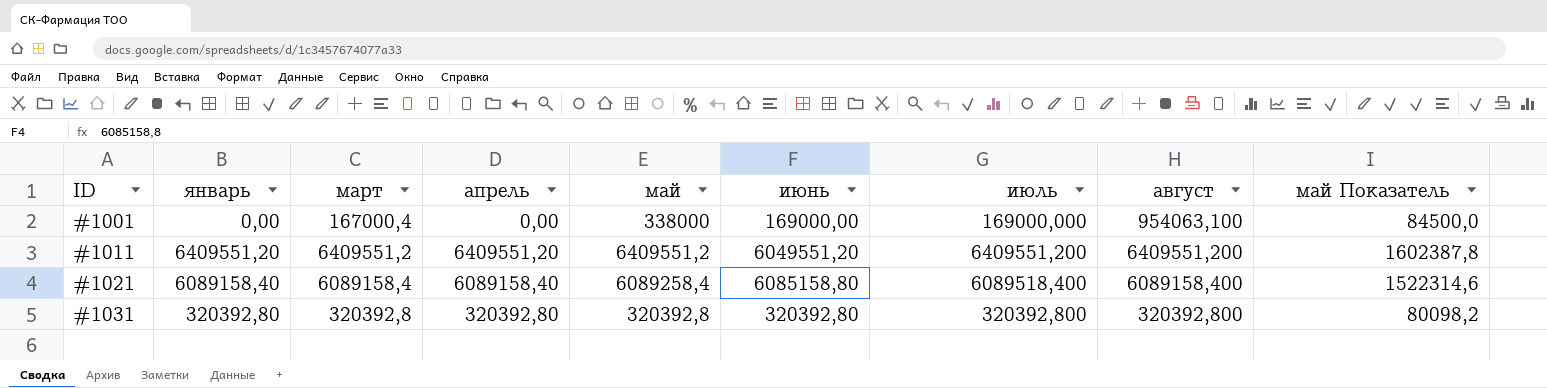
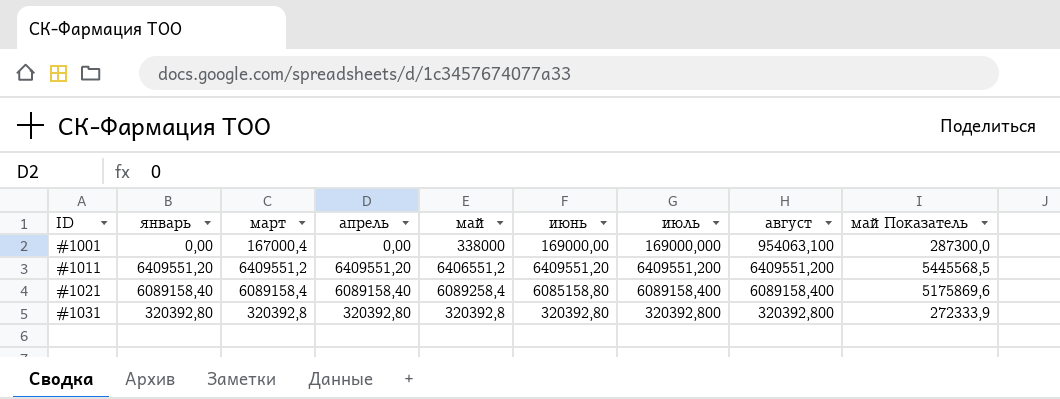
column май Показатель | formula: [май] * 0,25 -> [май] * 0,85
#1011 | май: 6409551,2 -> 6406551,2
#1011 | июнь: 6049551,20 -> 6409551,20
#1021 | июль: 6089518,400 -> 6089158,400

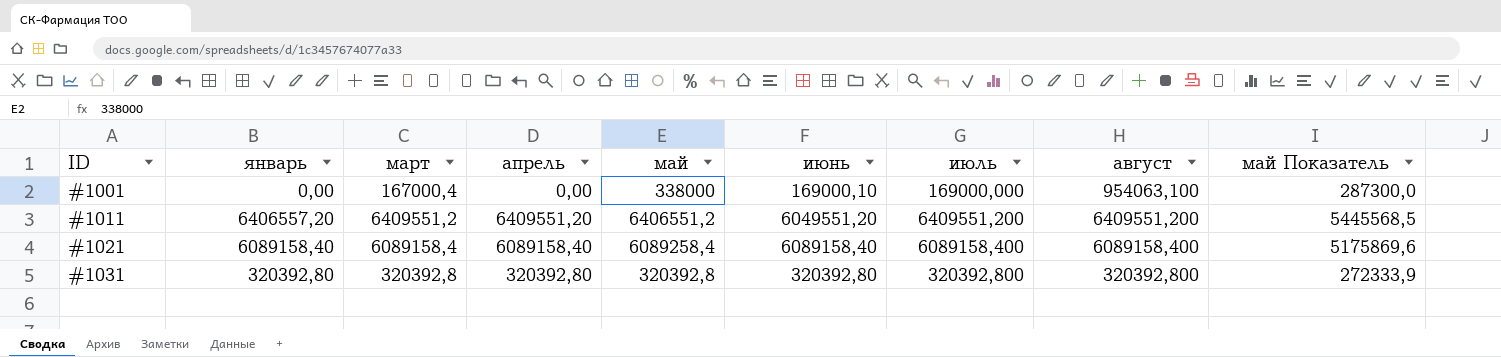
#1001 | июнь: 169000,00 -> 169000,10
#1011 | январь: 6409551,20 -> 6406557,20
#1011 | июнь: 6409551,20 -> 6049551,20
#1021 | июнь: 6085158,80 -> 6089158,40

